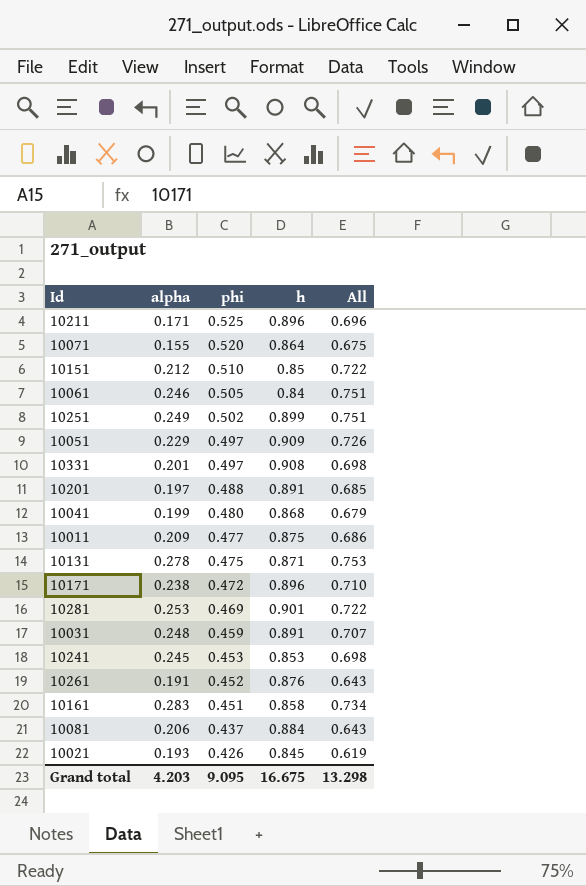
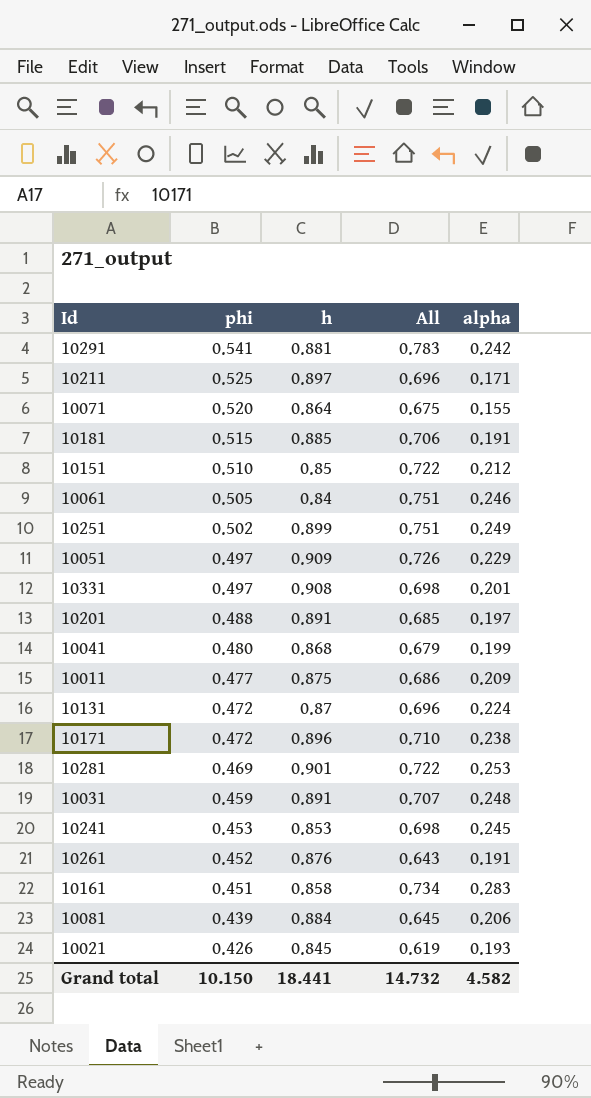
column alpha | position: 2 -> 5
row 10291: none -> 0.541 | 0.881 | 0.783 | 0.242
10211 | h: 0.896 -> 0.897
row 10181: none -> 0.515 | 0.885 | 0.706 | 0.191
10131 | phi: 0.475 -> 0.472
10131 | h: 0.871 -> 0.87
10131 | All: 0.753 -> 0.696
10131 | alpha: 0.278 -> 0.224
10081 | phi: 0.437 -> 0.439
10081 | All: 0.643 -> 0.645
Grand total | phi: 9.095 -> 10.150
Grand total | h: 16.675 -> 18.441
Grand total | All: 13.298 -> 14.732
Grand total | alpha: 4.203 -> 4.582

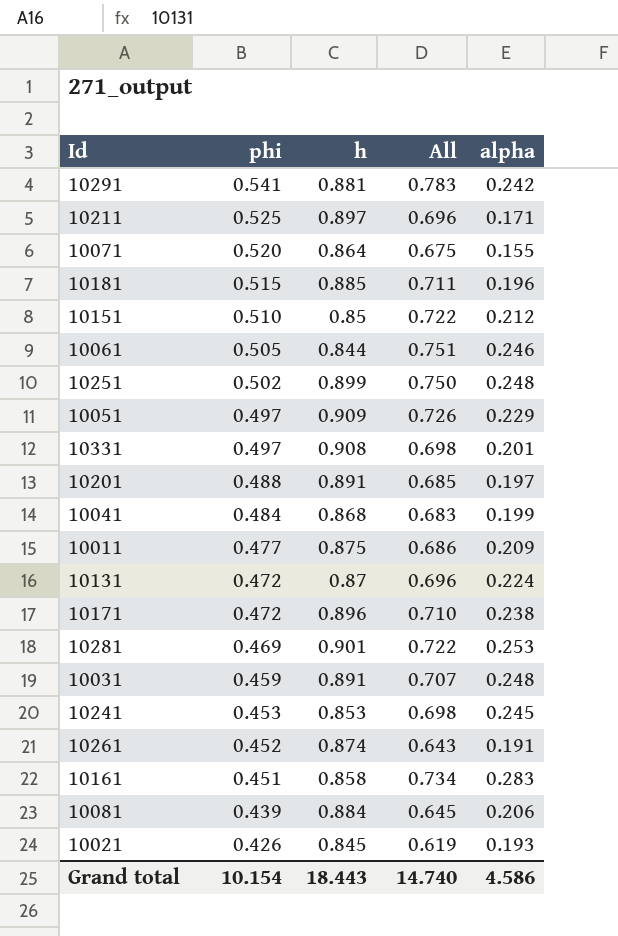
10181 | All: 0.706 -> 0.711
10181 | alpha: 0.191 -> 0.196
10061 | h: 0.84 -> 0.844
10251 | All: 0.751 -> 0.750
10251 | alpha: 0.249 -> 0.248
10041 | phi: 0.480 -> 0.484
10041 | All: 0.679 -> 0.683
10261 | h: 0.876 -> 0.874
Grand total | phi: 10.150 -> 10.154
Grand total | h: 18.441 -> 18.443
Grand total | All: 14.732 -> 14.740
Grand total | alpha: 4.582 -> 4.586

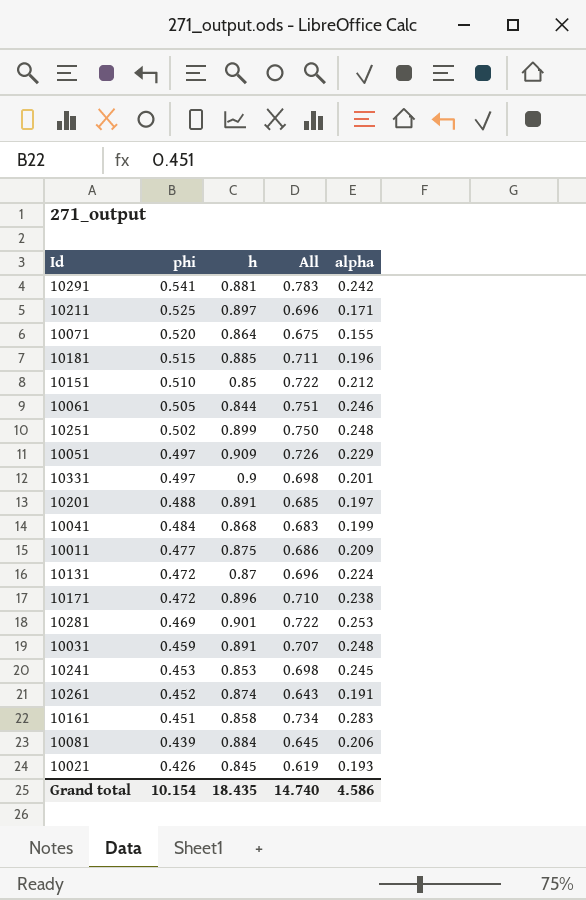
10331 | h: 0.908 -> 0.9
Grand total | h: 18.443 -> 18.435

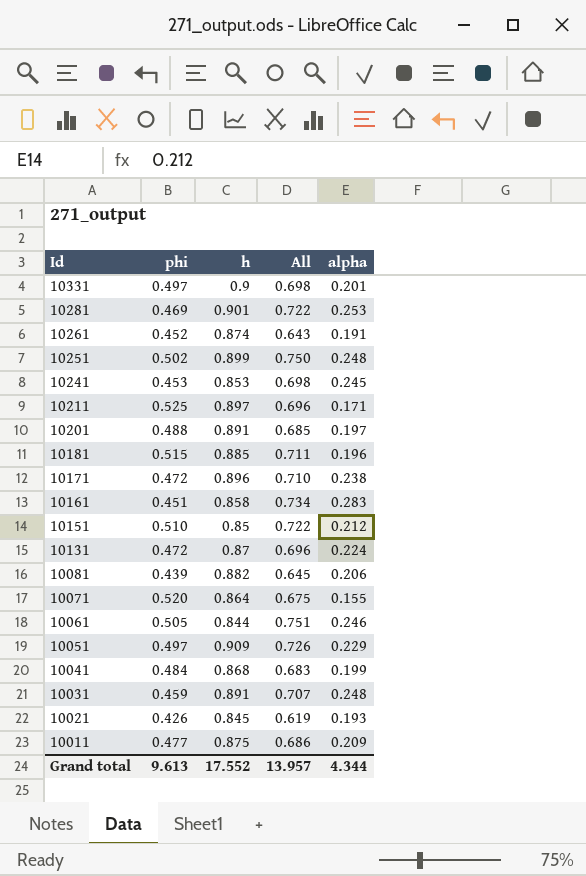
row order: phi descending -> Id descending
row 10291: 0.541 | 0.881 | 0.783 | 0.242 -> none
10081 | h: 0.884 -> 0.882
Grand total | phi: 10.154 -> 9.613
Grand total | h: 18.435 -> 17.552
Grand total | All: 14.740 -> 13.957
Grand total | alpha: 4.586 -> 4.344

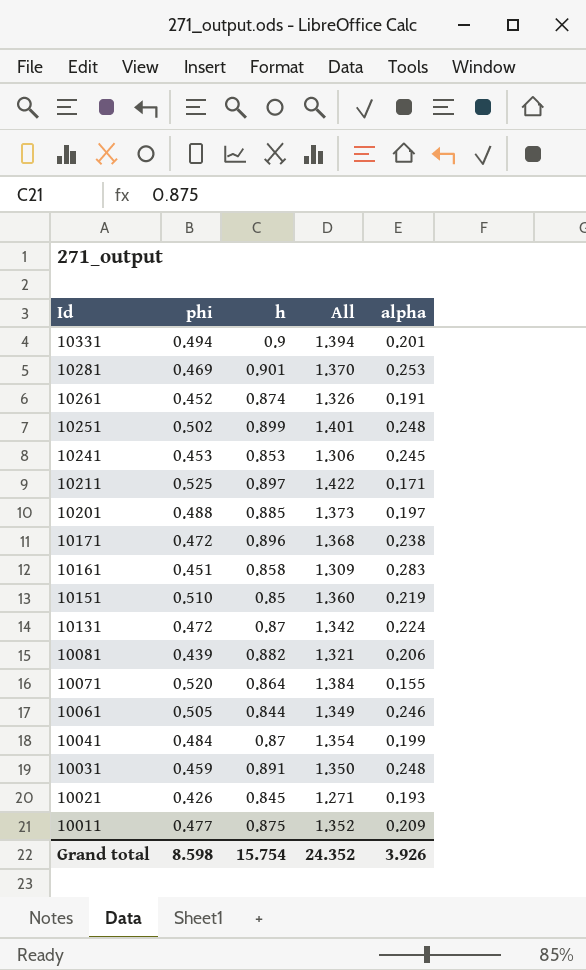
column All | formula: [phi] + [alpha] -> [phi] + [h]
row 10181: 0.515 | 0.885 | 0.711 | 0.196 -> none
row 10051: 0.497 | 0.909 | 0.726 | 0.229 -> none
10331 | phi: 0.497 -> 0.494
10201 | h: 0.891 -> 0.885
10151 | alpha: 0.212 -> 0.219
10041 | h: 0.868 -> 0.87
Grand total | phi: 9.613 -> 8.598
Grand total | h: 17.552 -> 15.754
Grand total | All: 13.957 -> 24.352
Grand total | alpha: 4.344 -> 3.926

